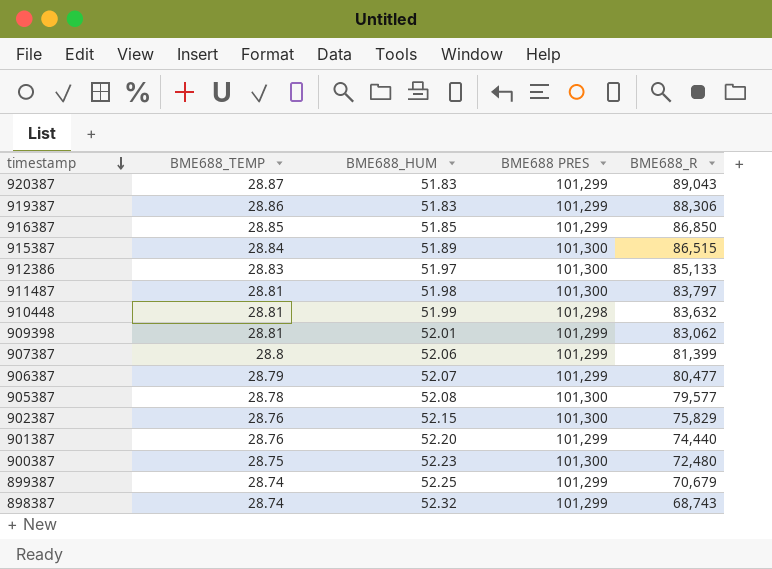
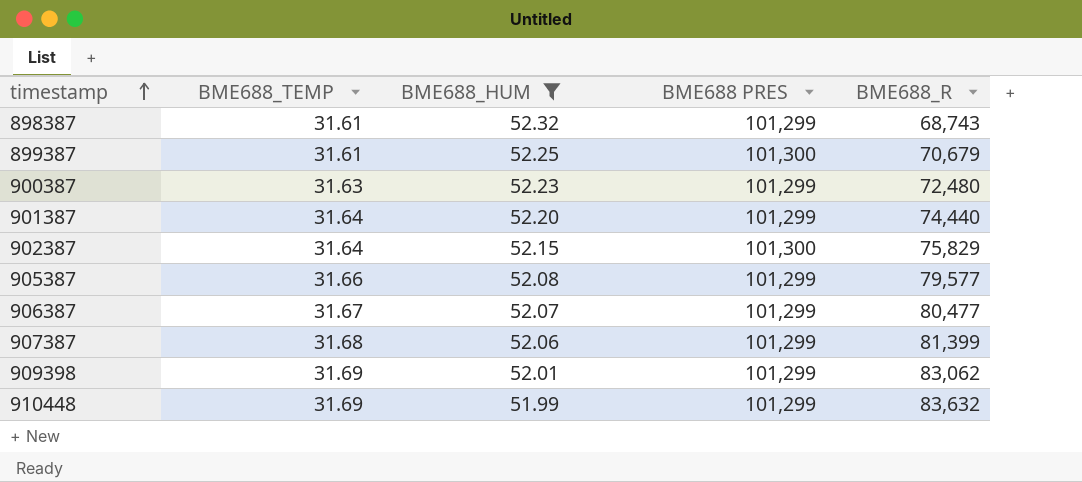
filter: none -> BME688_HUM >= 51.99
row order: timestamp descending -> timestamp ascending
898387 | BME688_TEMP: 28.74 -> 31.61
899387 | BME688_TEMP: 28.74 -> 31.61
899387 | BME688 PRES: 101,299 -> 101,300
900387 | BME688_TEMP: 28.75 -> 31.63
900387 | BME688 PRES: 101,300 -> 101,299
901387 | BME688_TEMP: 28.76 -> 31.64
902387 | BME688_TEMP: 28.76 -> 31.64
905387 | BME688_TEMP: 28.78 -> 31.66
905387 | BME688 PRES: 101,300 -> 101,299
906387 | BME688_TEMP: 28.79 -> 31.67
907387 | BME688_TEMP: 28.8 -> 31.68
909398 | BME688_TEMP: 28.81 -> 31.69
910448 | BME688_TEMP: 28.81 -> 31.69
910448 | BME688 PRES: 101,298 -> 101,299

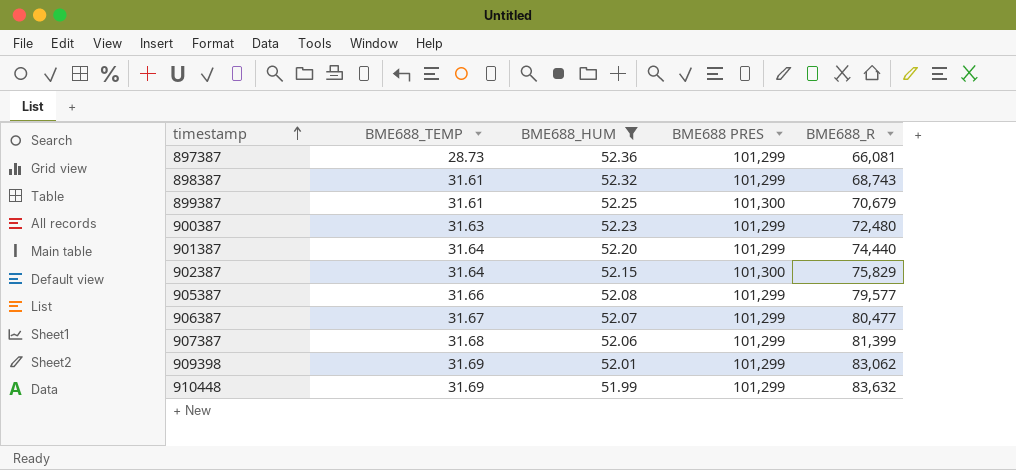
row 897387: none -> 28.73 | 52.36 | 101,299 | 66,081

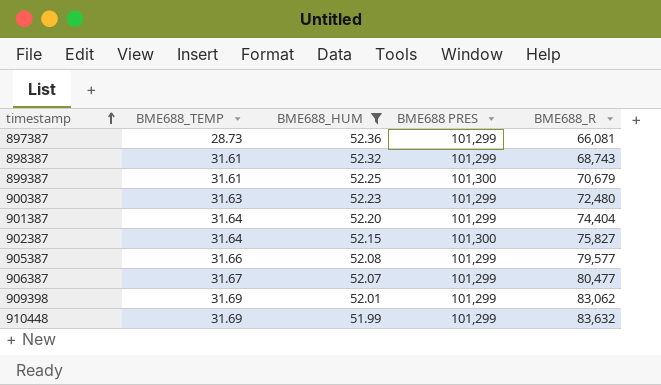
row 907387: 31.68 | 52.06 | 101,299 | 81,399 -> none
901387 | BME688_R: 74,440 -> 74,404
902387 | BME688_R: 75,829 -> 75,827

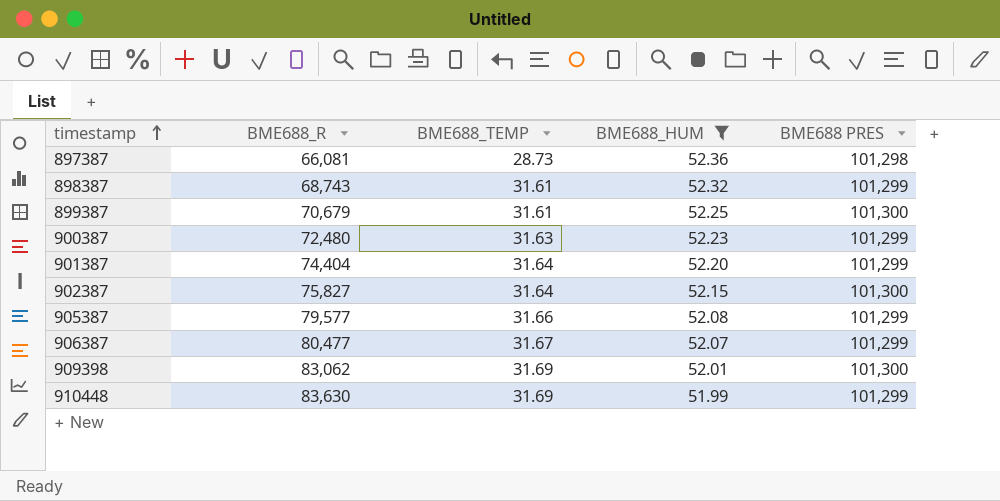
column BME688_R | position: 5 -> 2
897387 | BME688 PRES: 101,299 -> 101,298
909398 | BME688 PRES: 101,299 -> 101,300
910448 | BME688_R: 83,632 -> 83,630

